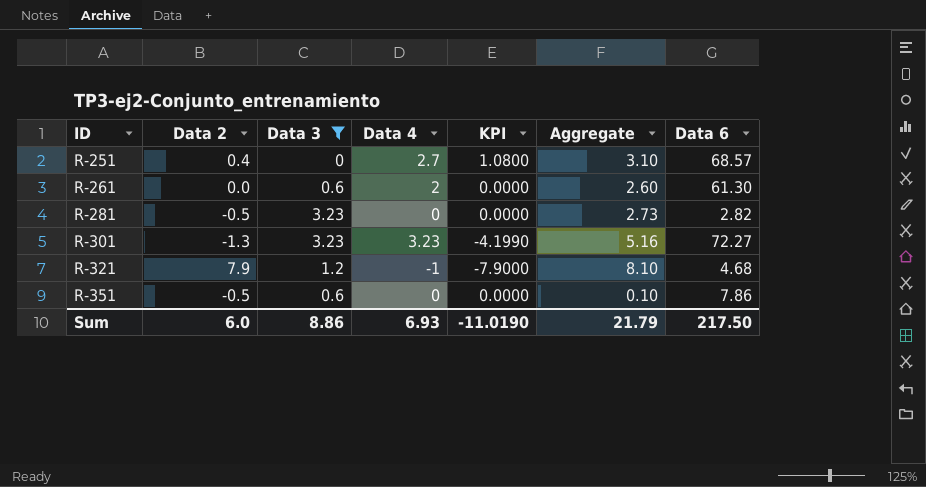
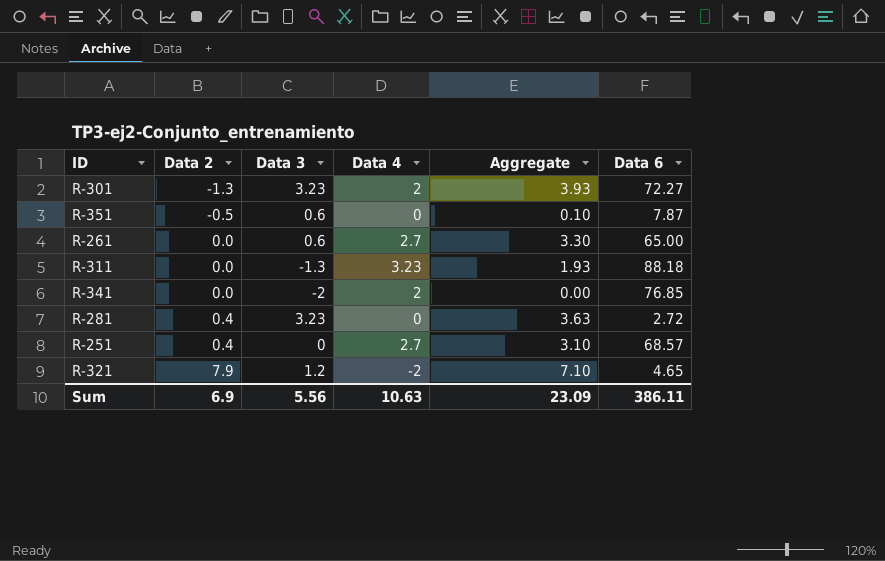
filter: Data 3 >= 0 -> none
row order: ID ascending -> Data 2 ascending
column KPI | formula: [Data 2] * [Data 4] -> none
R-301 | Data 4: 3.23 -> 2
R-301 | Aggregate: 5.16 -> 3.93
R-351 | Data 6: 7.86 -> 7.87
R-261 | Data 4: 2 -> 2.7
R-261 | Aggregate: 2.60 -> 3.30
R-261 | Data 6: 61.30 -> 65.00
R-281 | Data 2: -0.5 -> 0.4
R-281 | Aggregate: 2.73 -> 3.63
R-281 | Data 6: 2.82 -> 2.72
R-321 | Data 4: -1 -> -2
R-321 | Aggregate: 8.10 -> 7.10
R-321 | Data 6: 4.68 -> 4.65
Sum | Data 2: 6.0 -> 6.9
Sum | Data 3: 8.86 -> 5.56
Sum | Data 4: 6.93 -> 10.63
Sum | Aggregate: 21.79 -> 23.09
Sum | Data 6: 217.50 -> 386.11

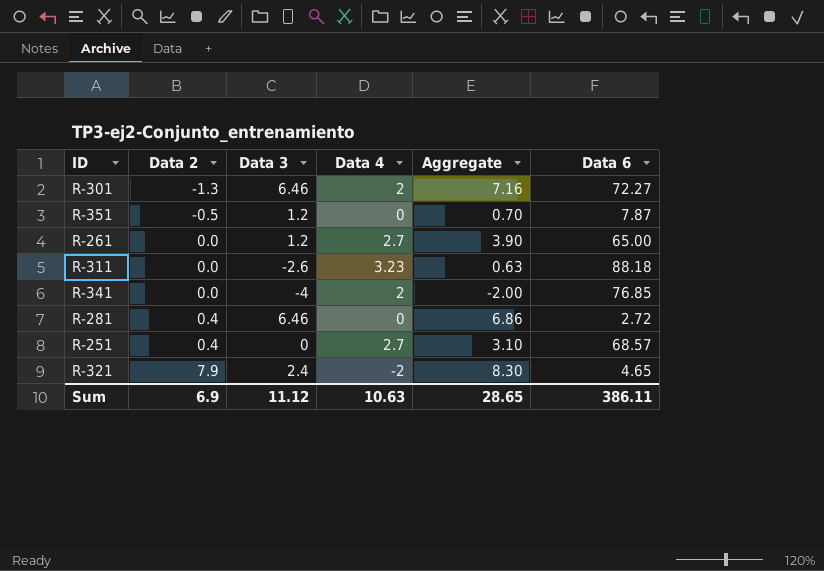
R-301 | Data 3: 3.23 -> 6.46
R-301 | Aggregate: 3.93 -> 7.16
R-351 | Data 3: 0.6 -> 1.2
R-351 | Aggregate: 0.10 -> 0.70
R-261 | Data 3: 0.6 -> 1.2
R-261 | Aggregate: 3.30 -> 3.90
R-311 | Data 3: -1.3 -> -2.6
R-311 | Aggregate: 1.93 -> 0.63
R-341 | Data 3: -2 -> -4
R-341 | Aggregate: 0.00 -> -2.00
R-281 | Data 3: 3.23 -> 6.46
R-281 | Aggregate: 3.63 -> 6.86
R-321 | Data 3: 1.2 -> 2.4
R-321 | Aggregate: 7.10 -> 8.30
Sum | Data 3: 5.56 -> 11.12
Sum | Aggregate: 23.09 -> 28.65

